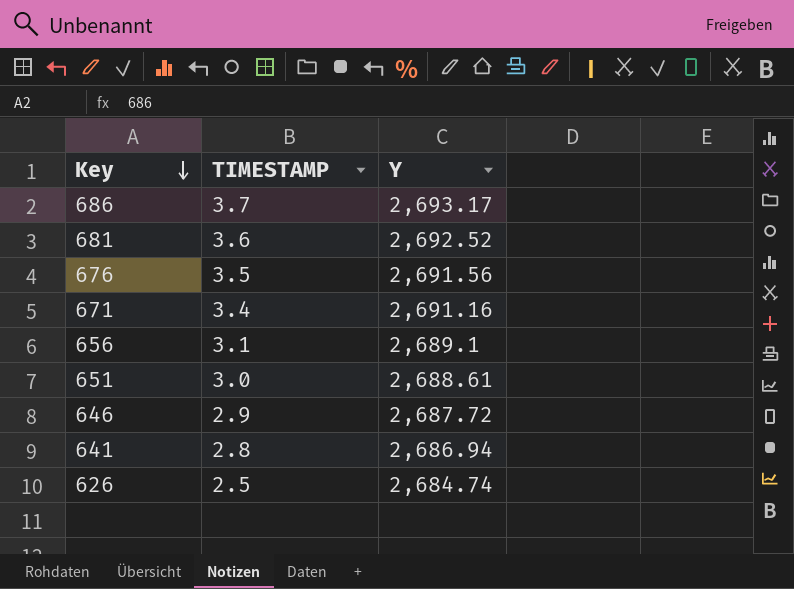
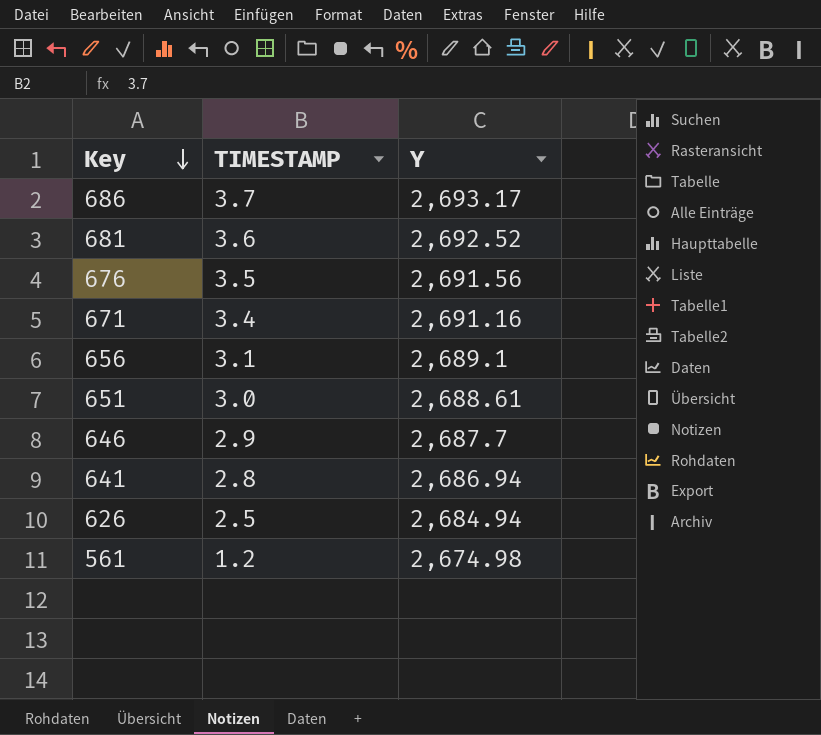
646 | Y: 2,687.72 -> 2,687.7
626 | Y: 2,684.74 -> 2,684.94
row 561: none -> 1.2 | 2,674.98

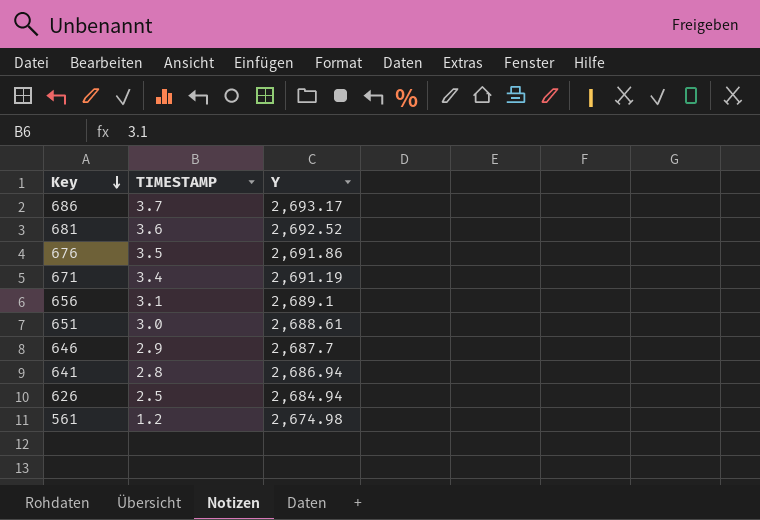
676 | Y: 2,691.56 -> 2,691.86
671 | Y: 2,691.16 -> 2,691.19

